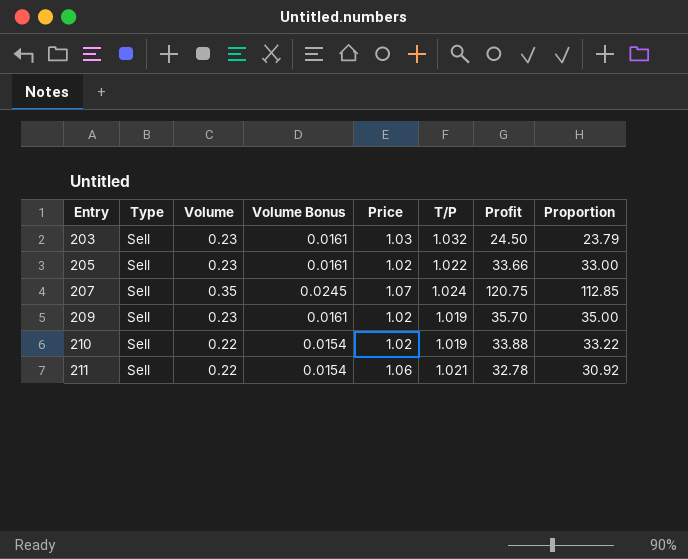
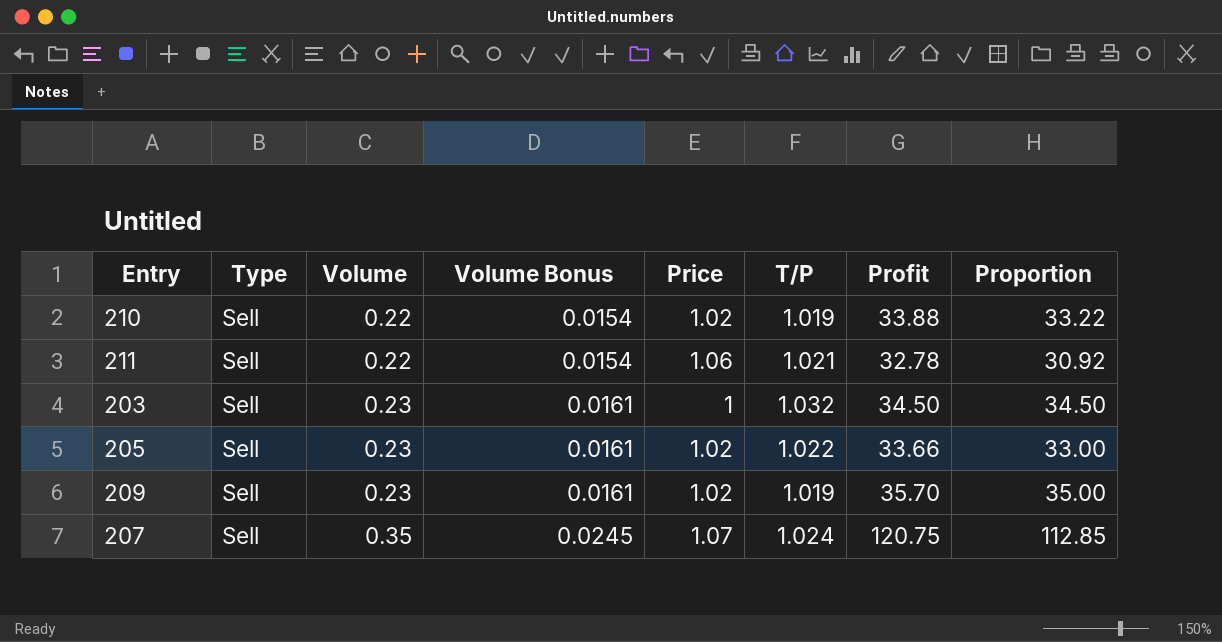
row order: Entry ascending -> Volume ascending
203 | Price: 1.03 -> 1
203 | Profit: 24.50 -> 34.50
203 | Proportion: 23.79 -> 34.50

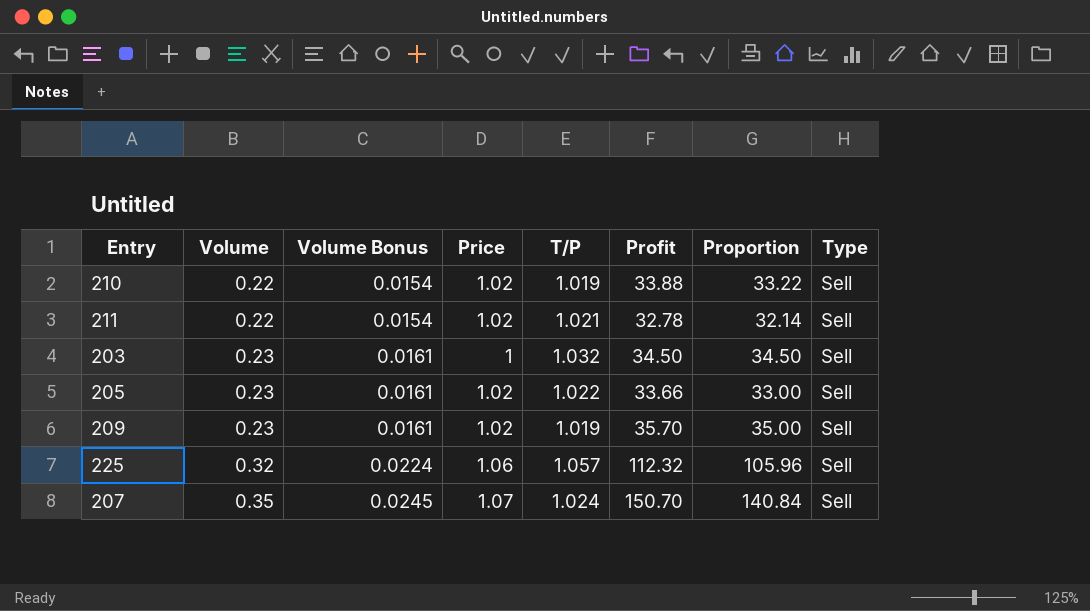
column Type | position: 2 -> 8
211 | Price: 1.06 -> 1.02
211 | Proportion: 30.92 -> 32.14
row 225: none -> 0.32 | 0.0224 | 1.06 | 1.057 | 112.32 | 105.96 | Sell
207 | Profit: 120.75 -> 150.70
207 | Proportion: 112.85 -> 140.84

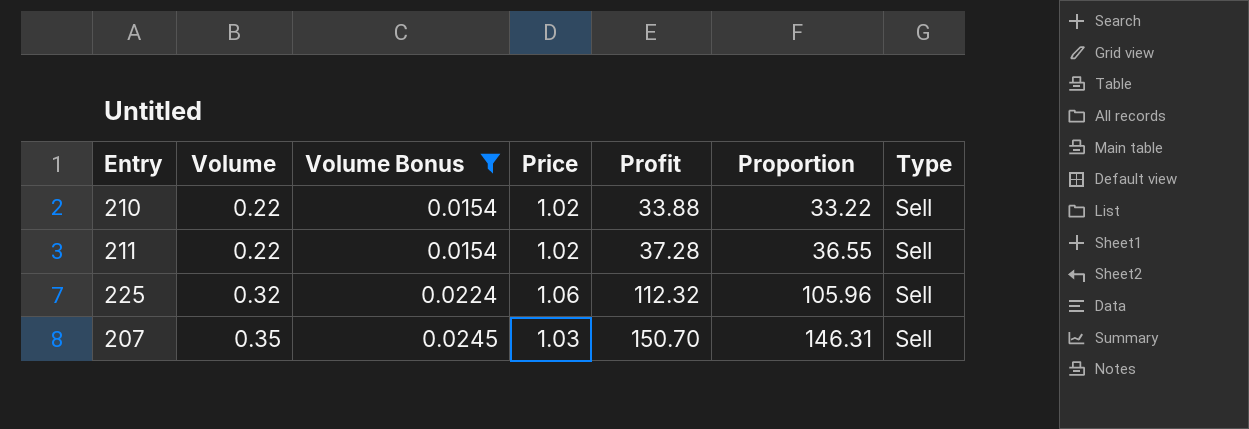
filter: none -> Volume Bonus != 0.0161
column T/P | position: 5 -> none
211 | Profit: 32.78 -> 37.28
211 | Proportion: 32.14 -> 36.55
207 | Price: 1.07 -> 1.03
207 | Proportion: 140.84 -> 146.31

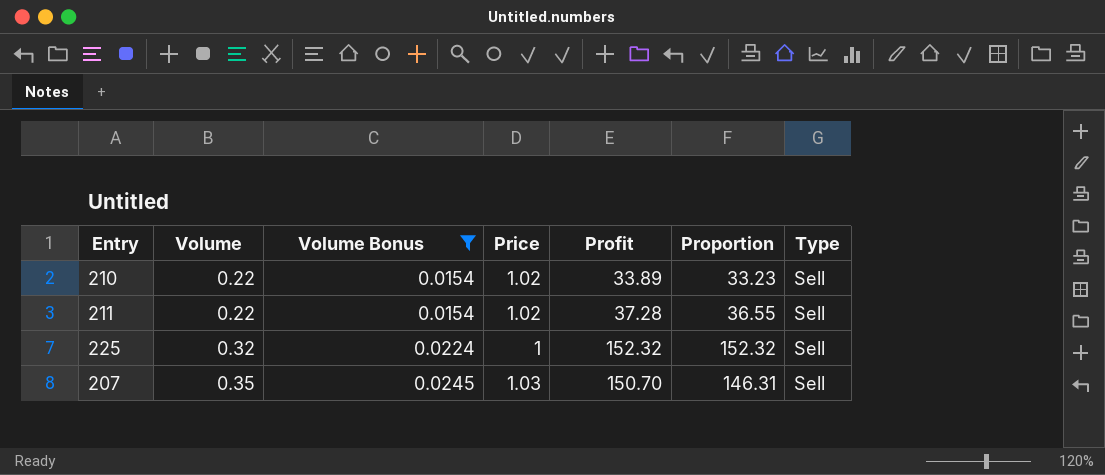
210 | Profit: 33.88 -> 33.89
210 | Proportion: 33.22 -> 33.23
225 | Price: 1.06 -> 1
225 | Profit: 112.32 -> 152.32
225 | Proportion: 105.96 -> 152.32

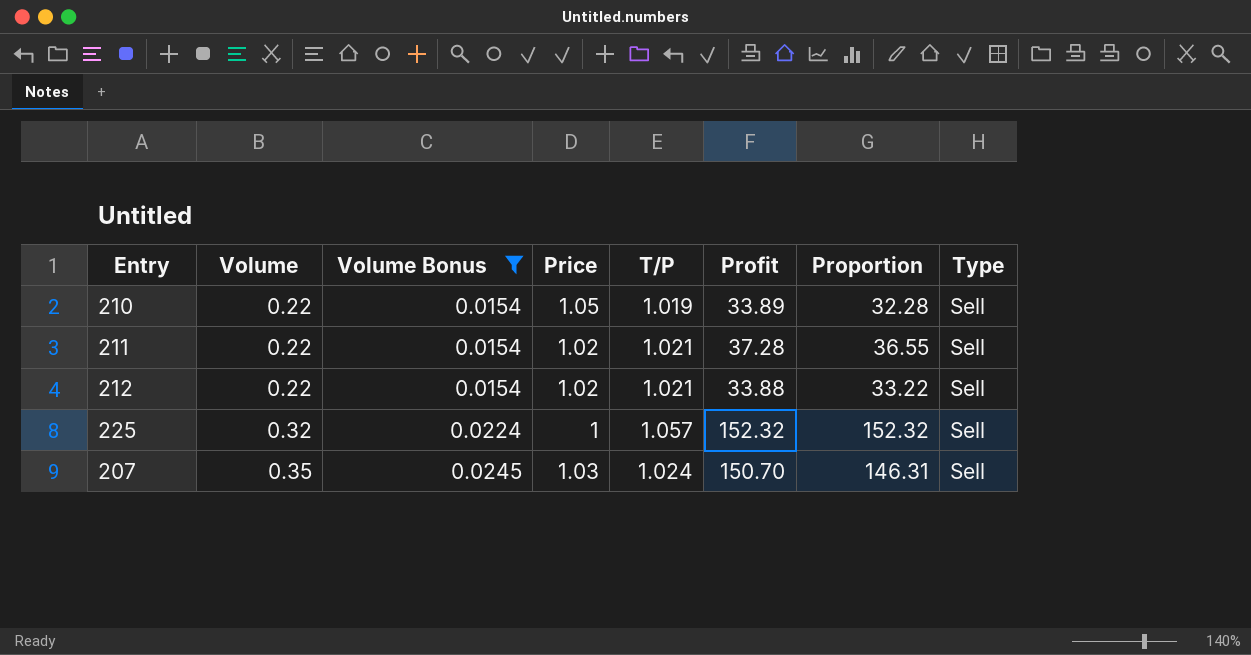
column T/P | position: none -> 5
210 | Price: 1.02 -> 1.05
210 | Proportion: 33.23 -> 32.28
row 212: none -> 0.22 | 0.0154 | 1.02 | 1.021 | 33.88 | 33.22 | Sell

